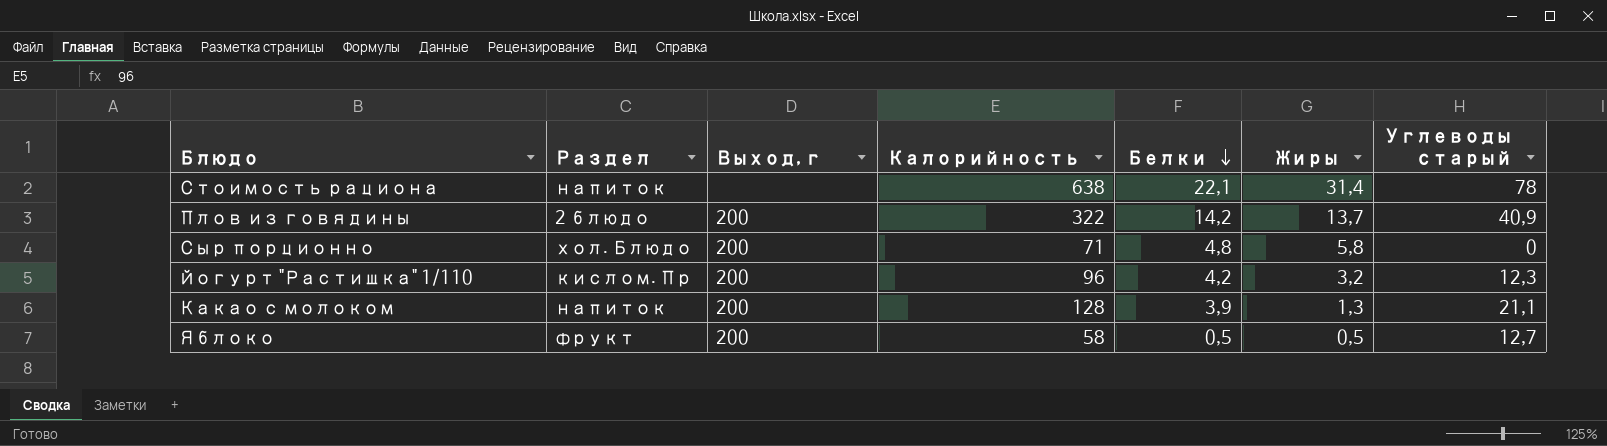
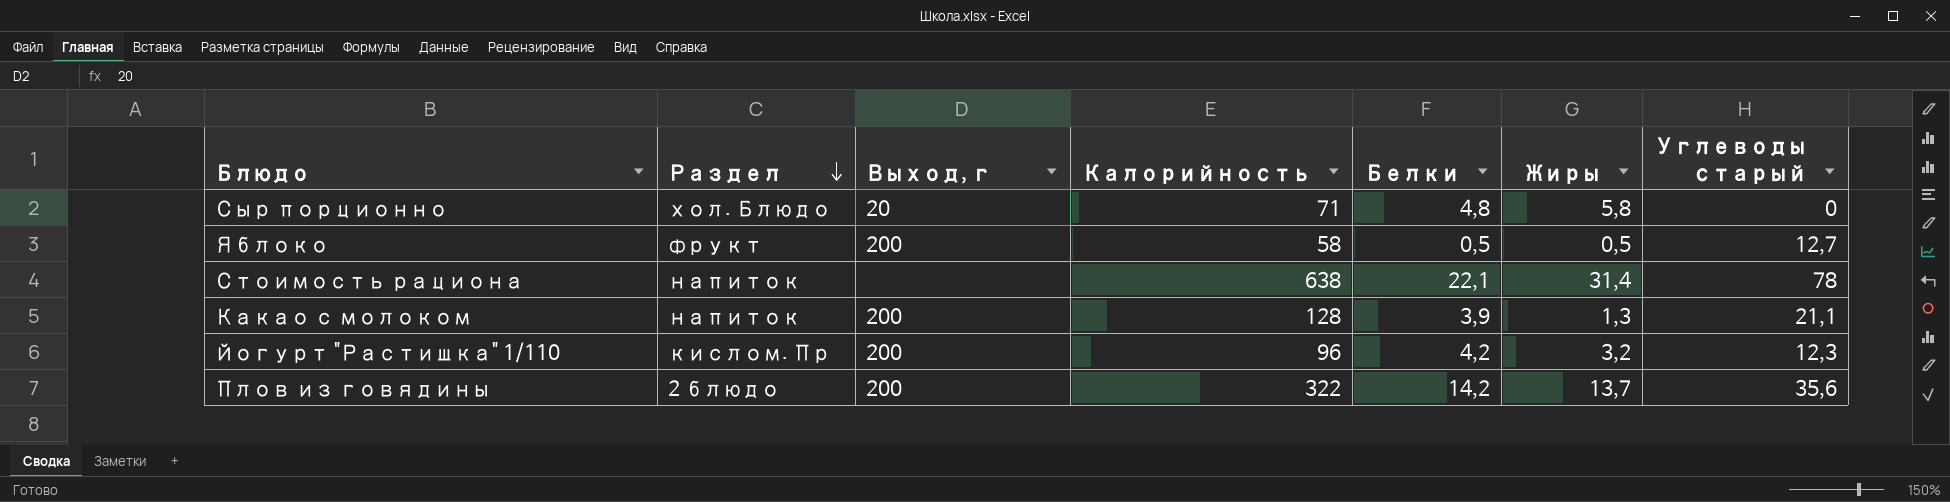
row order: Белки descending -> Раздел descending
Сыр порционно | Выход, г: 200 -> 20
Плов из говядины | Углеводы старый: 40,9 -> 35,6

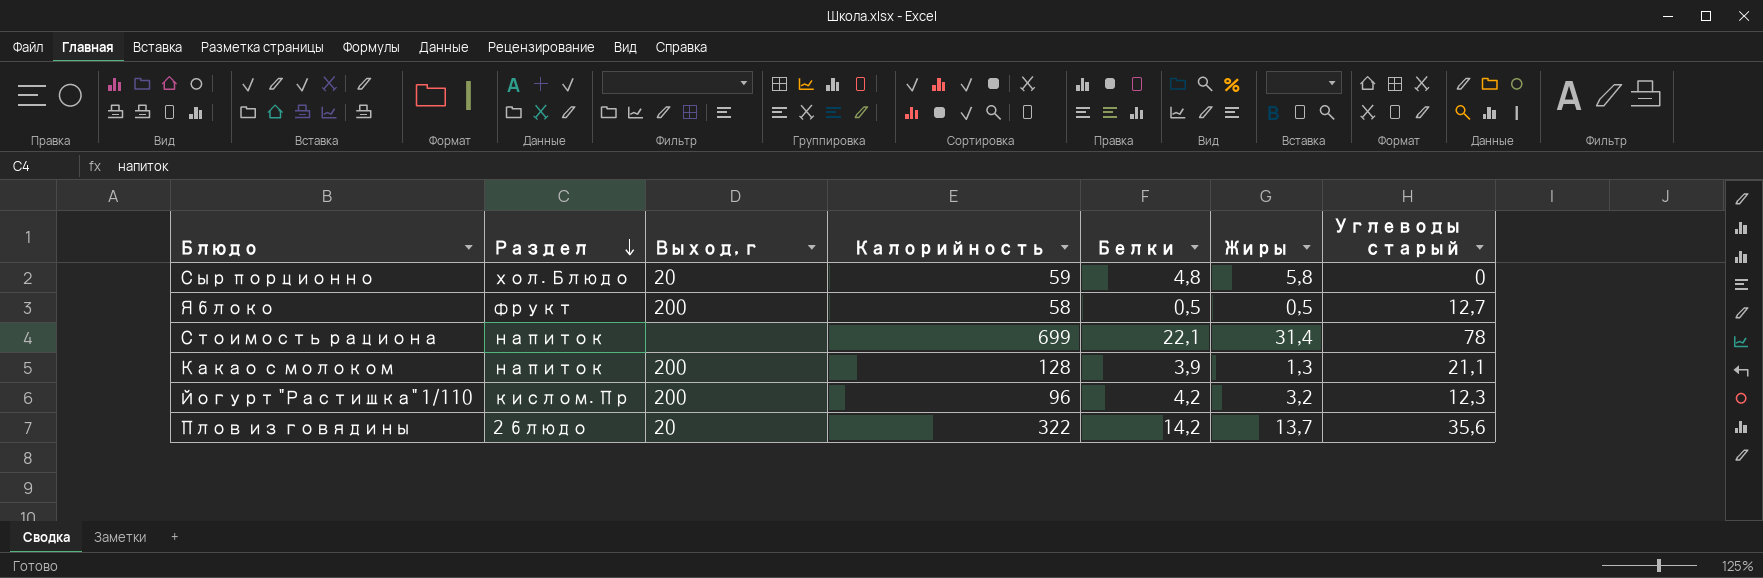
Сыр порционно | Калорийность: 71 -> 59
Стоимость рациона | Калорийность: 638 -> 699
Плов из говядины | Выход, г: 200 -> 20

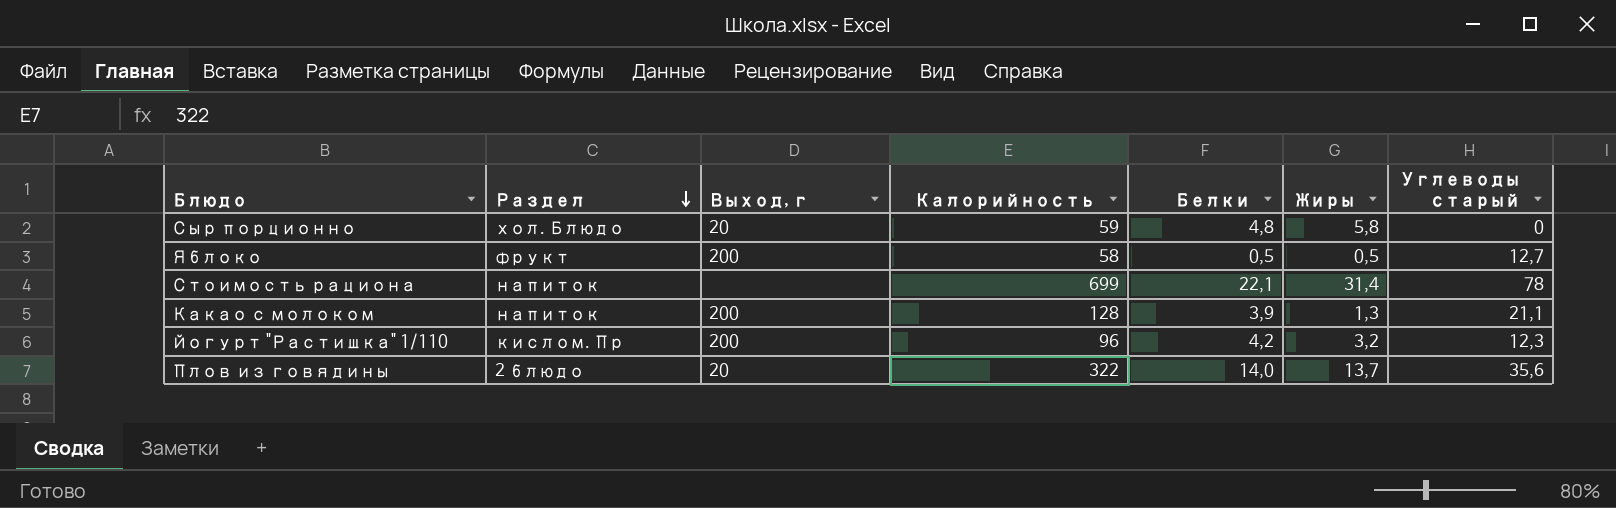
Плов из говядины | Белки: 14,2 -> 14,0

